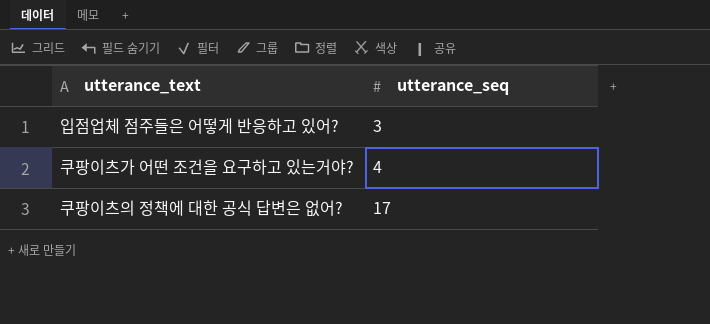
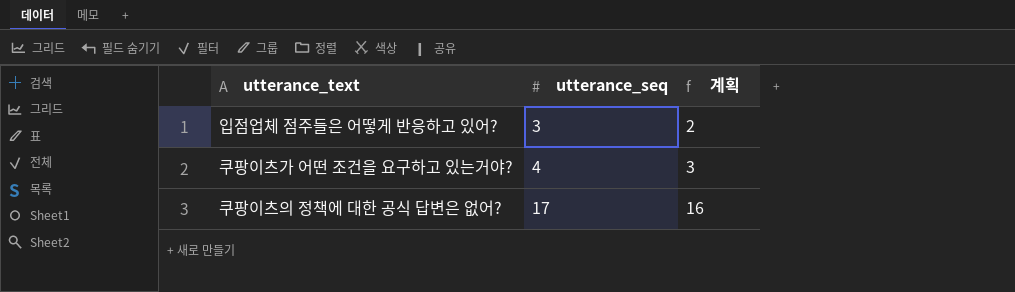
column 계획 | formula: none -> [utterance_seq] - 1

